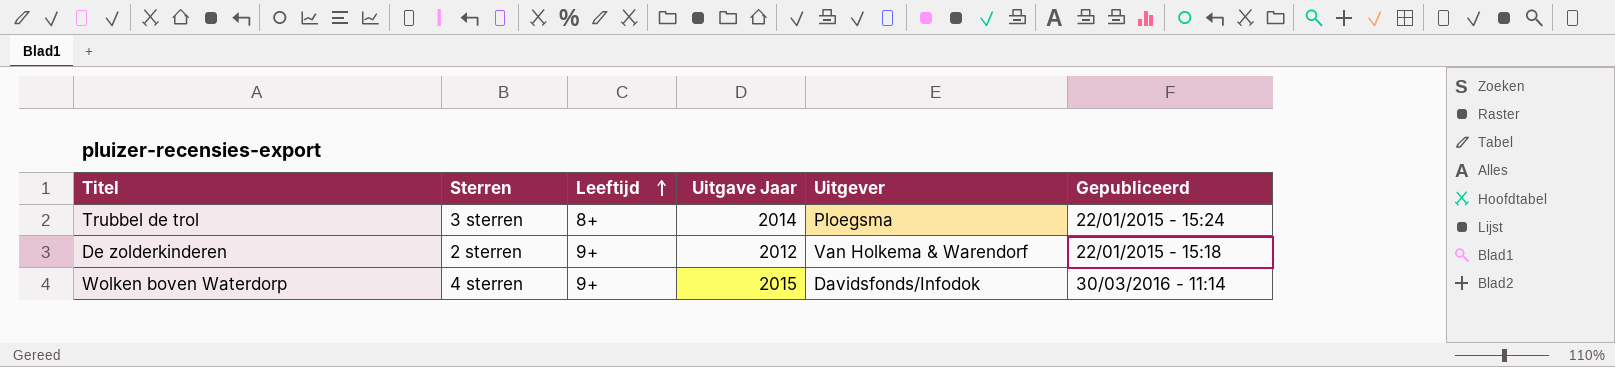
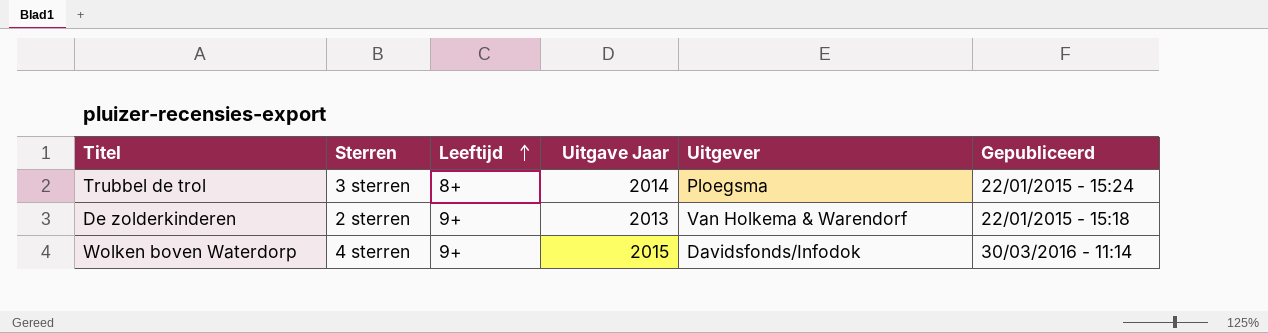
De zolderkinderen | Uitgave Jaar: 2012 -> 2013

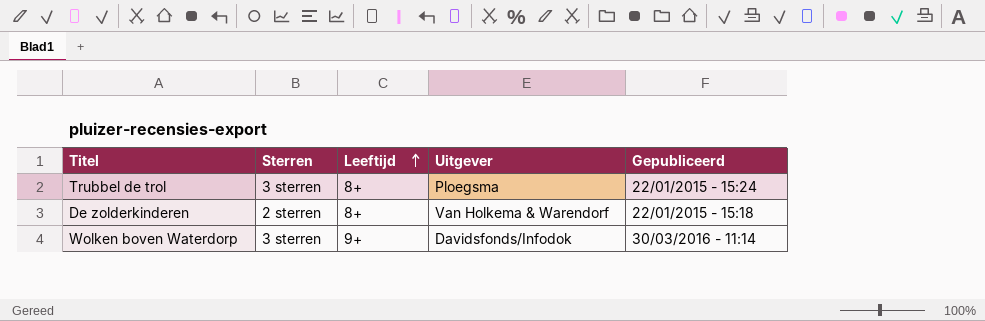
column Uitgave Jaar | position: 4 -> none
De zolderkinderen | Leeftijd: 9+ -> 8+
Wolken boven Waterdorp | Sterren: 4 sterren -> 3 sterren

